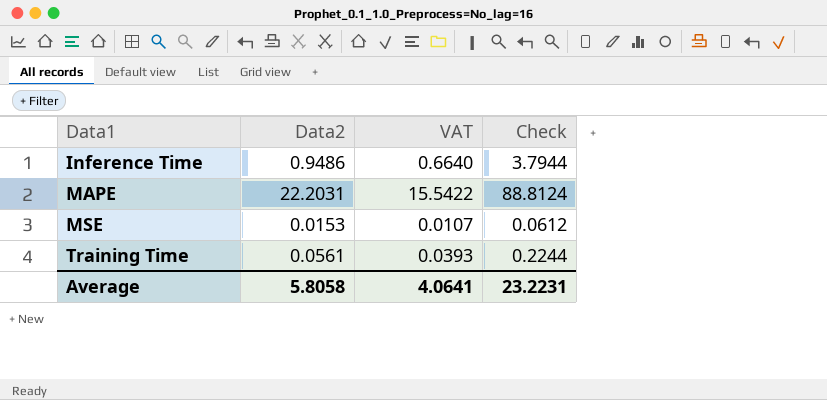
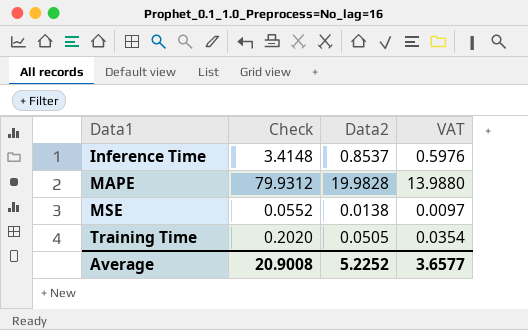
column Check | position: 4 -> 2
Inference Time | Check: 3.7944 -> 3.4148
Inference Time | Data2: 0.9486 -> 0.8537
Inference Time | VAT: 0.6640 -> 0.5976
MAPE | Check: 88.8124 -> 79.9312
MAPE | Data2: 22.2031 -> 19.9828
MAPE | VAT: 15.5422 -> 13.9880
MSE | Check: 0.0612 -> 0.0552
MSE | Data2: 0.0153 -> 0.0138
MSE | VAT: 0.0107 -> 0.0097
Training Time | Check: 0.2244 -> 0.2020
Training Time | Data2: 0.0561 -> 0.0505
Training Time | VAT: 0.0393 -> 0.0354
Average | Check: 23.2231 -> 20.9008
Average | Data2: 5.8058 -> 5.2252
Average | VAT: 4.0641 -> 3.6577

